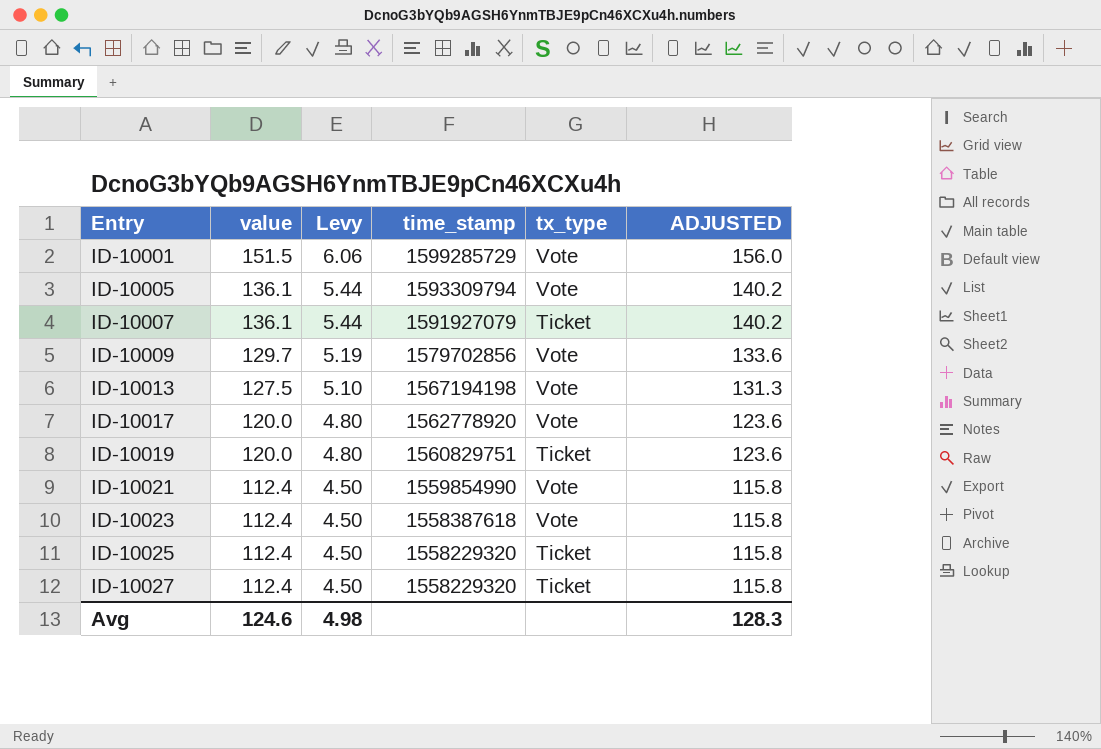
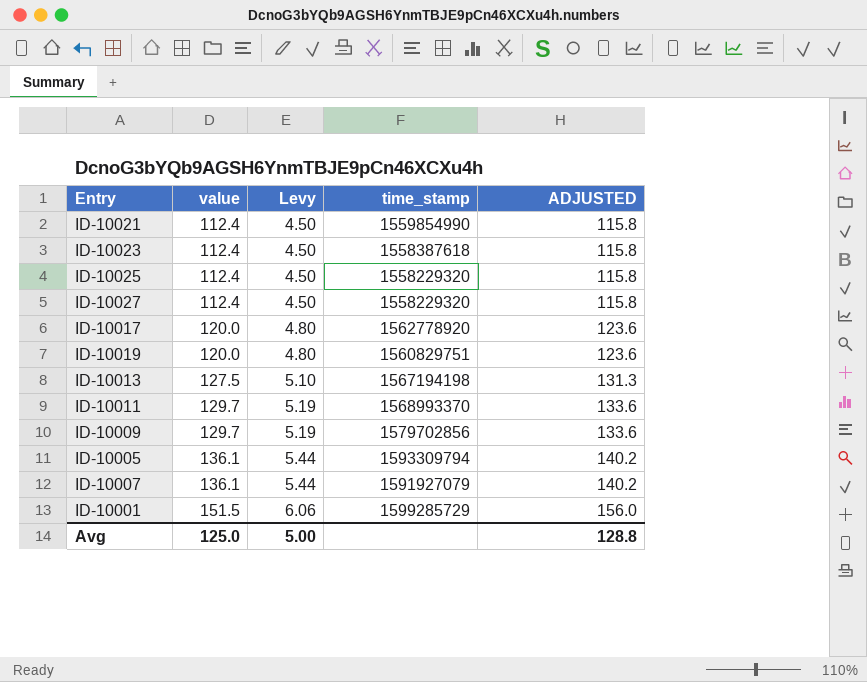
row order: Entry ascending -> value ascending
column tx_type | position: 5 -> none
row ID-10011: none -> 129.7 | 5.19 | 1568993370 | 133.6
Avg | value: 124.6 -> 125.0
Avg | Levy: 4.98 -> 5.00
Avg | ADJUSTED: 128.3 -> 128.8

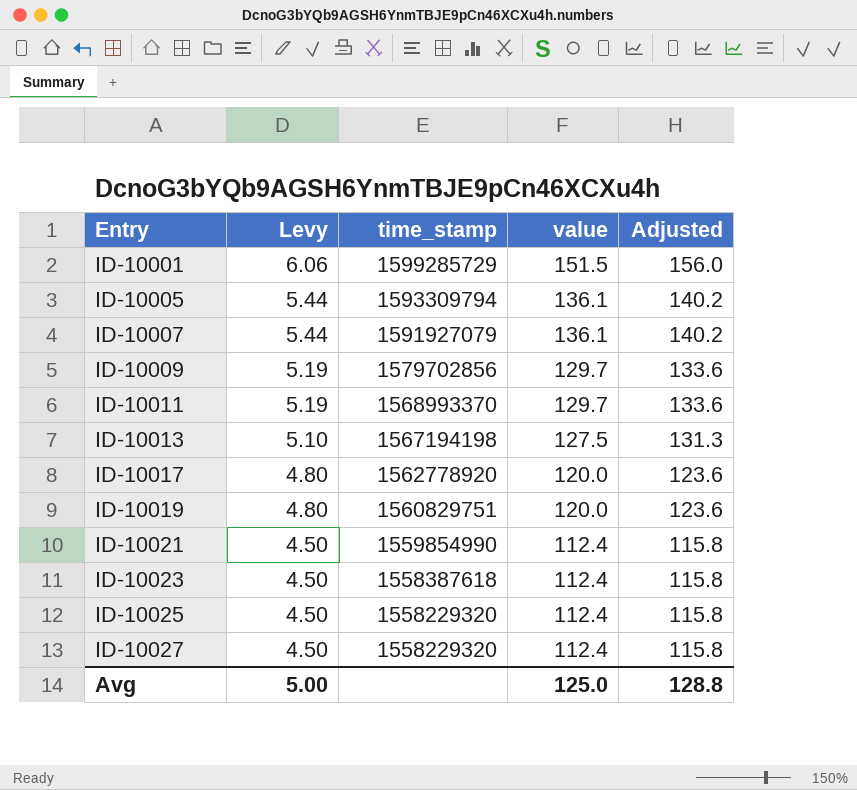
row order: value ascending -> Entry ascending
column value | position: 2 -> 4
column name: ADJUSTED -> Adjusted

